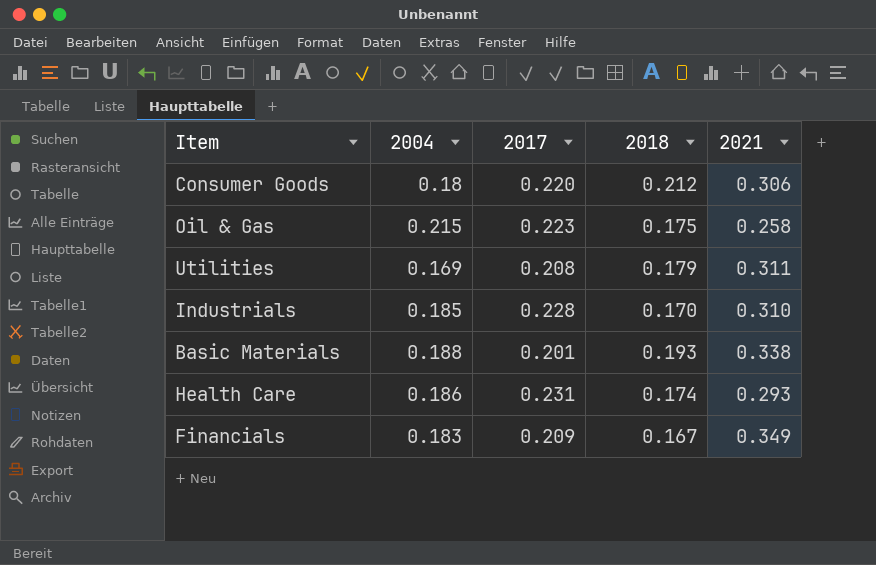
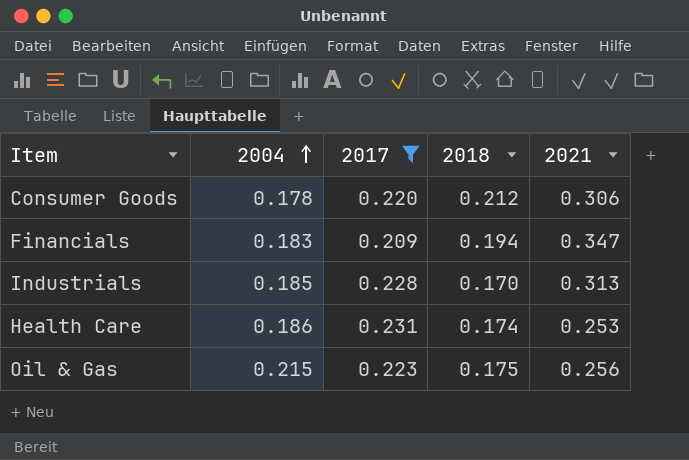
filter: none -> 2017 >= 0.209
row order: none -> 2004 ascending
Consumer Goods | 2004: 0.18 -> 0.178
Financials | 2018: 0.167 -> 0.194
Financials | 2021: 0.349 -> 0.347
Industrials | 2021: 0.310 -> 0.313
Health Care | 2021: 0.293 -> 0.253
Oil & Gas | 2021: 0.258 -> 0.256

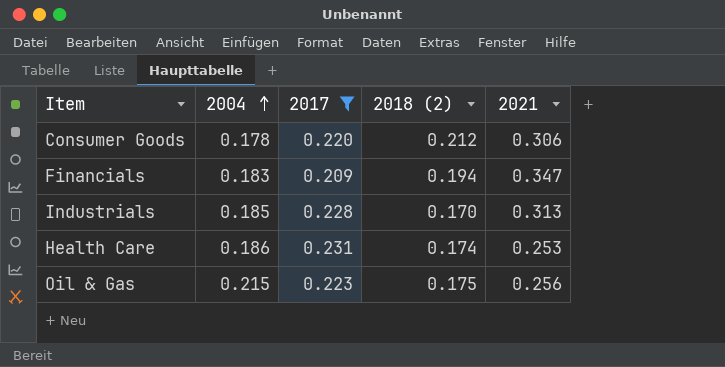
column name: 2018 -> 2018 (2)

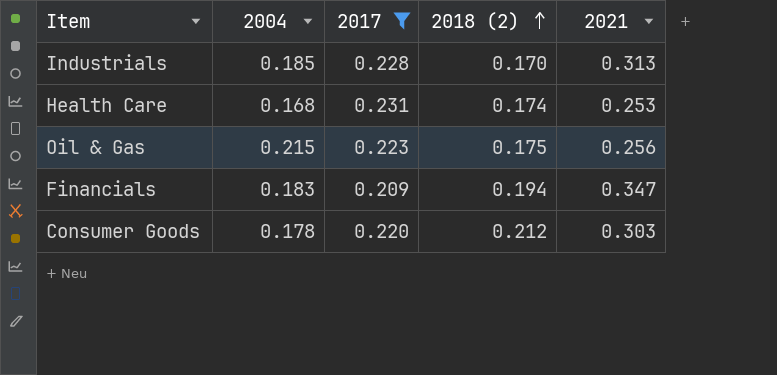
row order: 2004 ascending -> 2018 (2) ascending
Health Care | 2004: 0.186 -> 0.168
Consumer Goods | 2021: 0.306 -> 0.303

